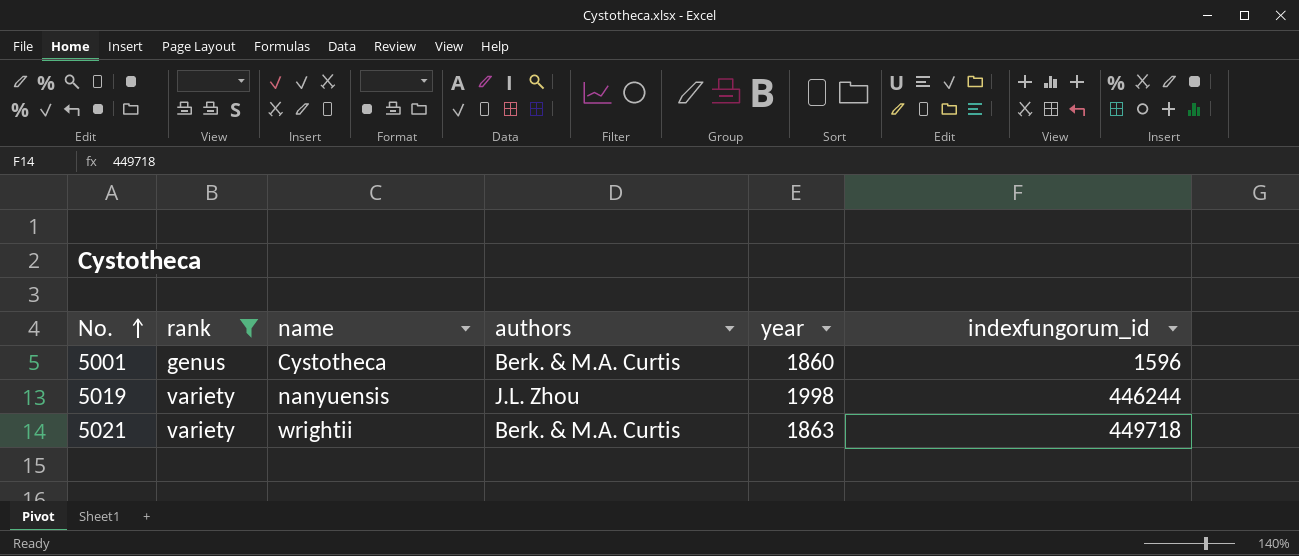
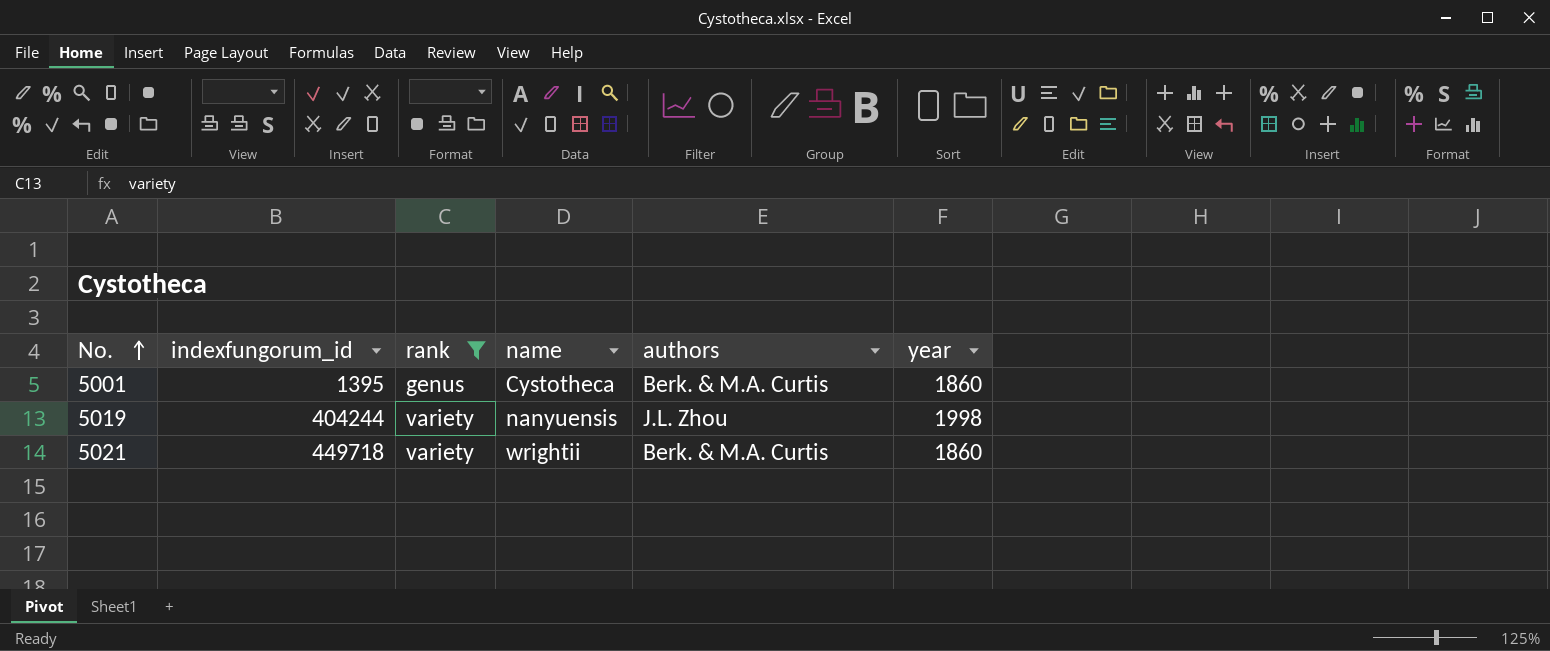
column indexfungorum_id | position: 6 -> 2
5001 | indexfungorum_id: 1596 -> 1395
5019 | indexfungorum_id: 446244 -> 404244
5021 | year: 1863 -> 1860

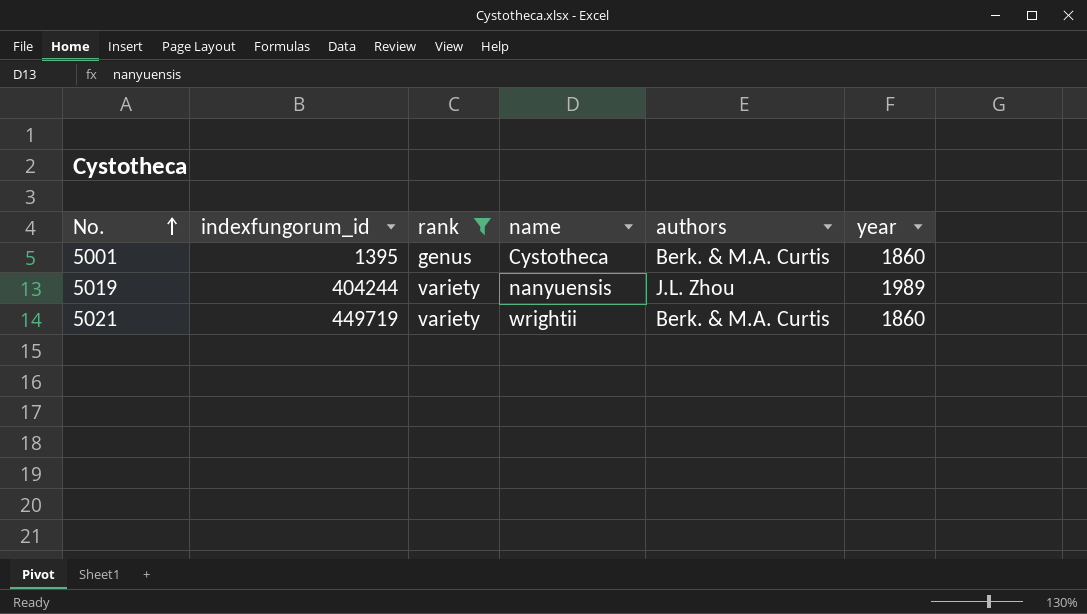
5019 | year: 1998 -> 1989
5021 | indexfungorum_id: 449718 -> 449719

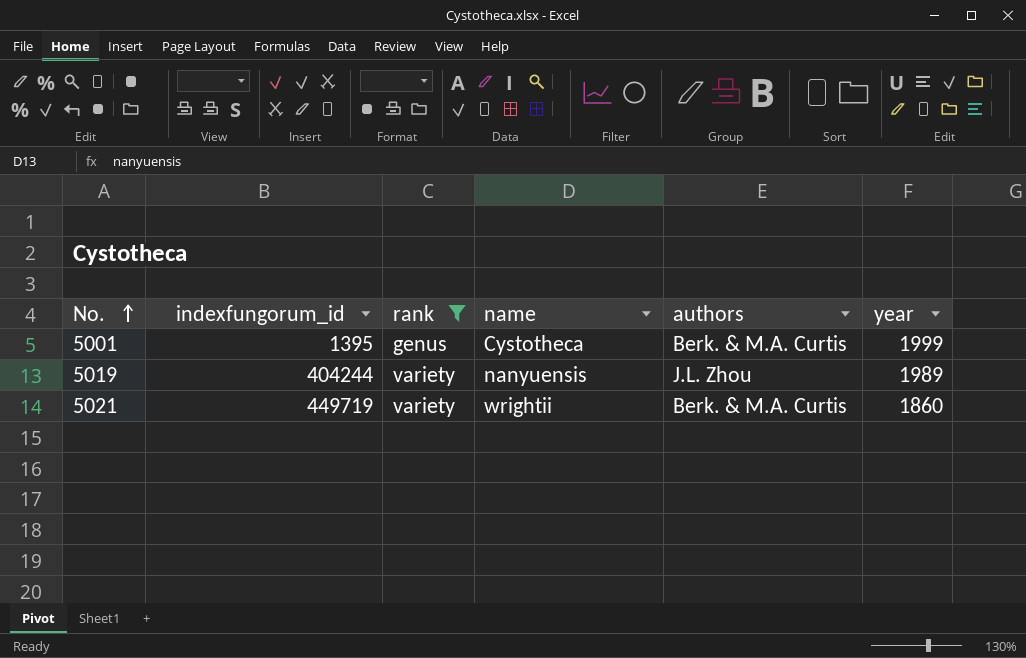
5001 | year: 1860 -> 1999

